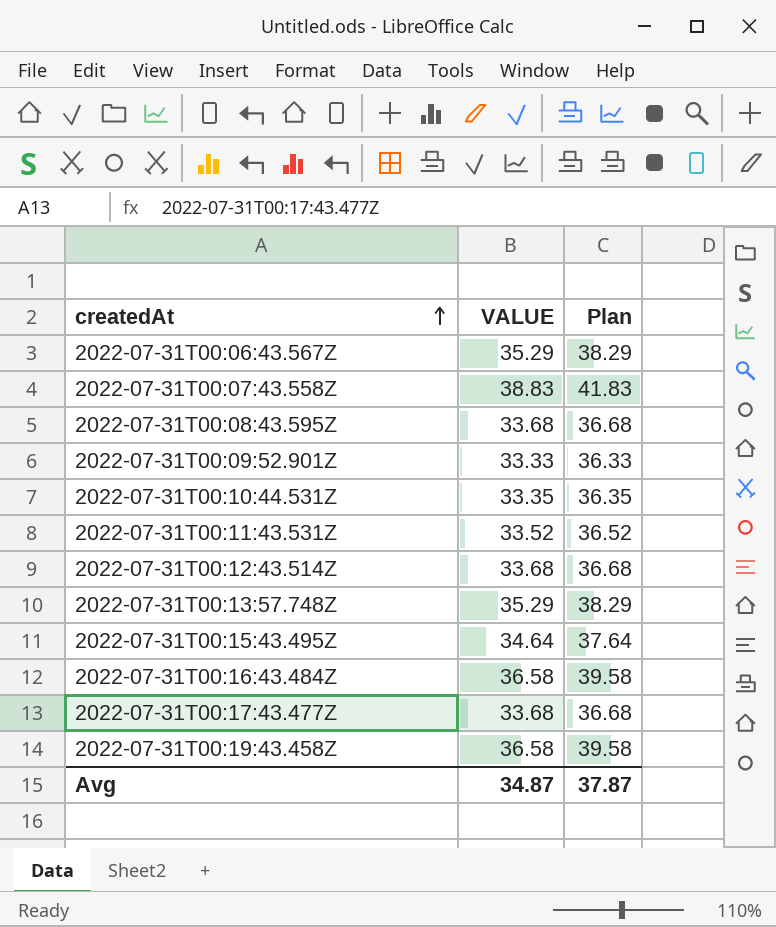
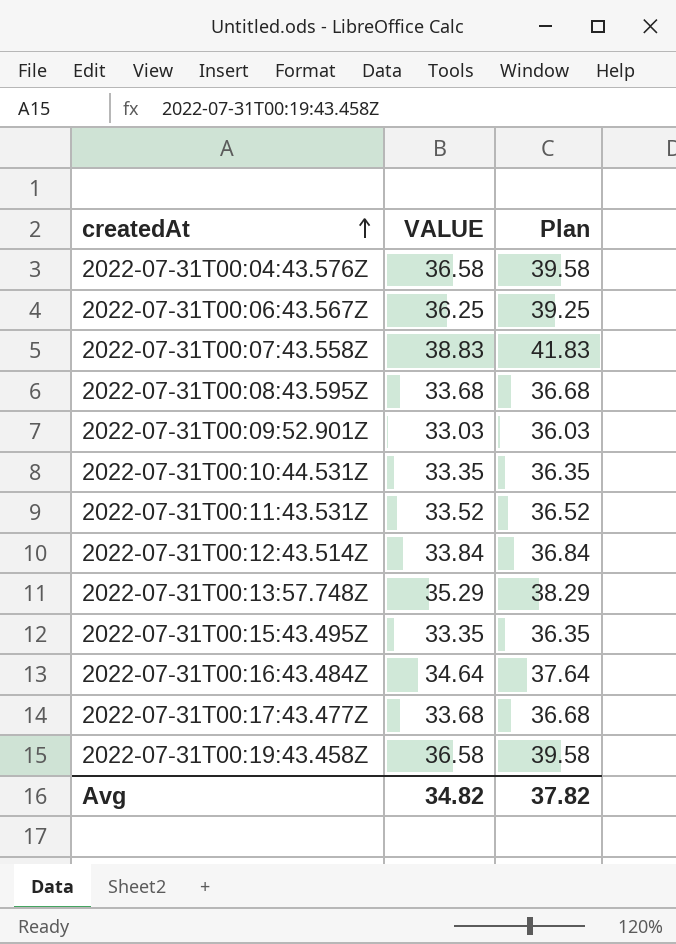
row 2022-07-31T00:04:43.576Z: none -> 36.58 | 39.58
2022-07-31T00:06:43.567Z | VALUE: 35.29 -> 36.25
2022-07-31T00:06:43.567Z | Plan: 38.29 -> 39.25
2022-07-31T00:09:52.901Z | VALUE: 33.33 -> 33.03
2022-07-31T00:09:52.901Z | Plan: 36.33 -> 36.03
2022-07-31T00:12:43.514Z | VALUE: 33.68 -> 33.84
2022-07-31T00:12:43.514Z | Plan: 36.68 -> 36.84
2022-07-31T00:15:43.495Z | VALUE: 34.64 -> 33.35
2022-07-31T00:15:43.495Z | Plan: 37.64 -> 36.35
2022-07-31T00:16:43.484Z | VALUE: 36.58 -> 34.64
2022-07-31T00:16:43.484Z | Plan: 39.58 -> 37.64
Avg | VALUE: 34.87 -> 34.82
Avg | Plan: 37.87 -> 37.82

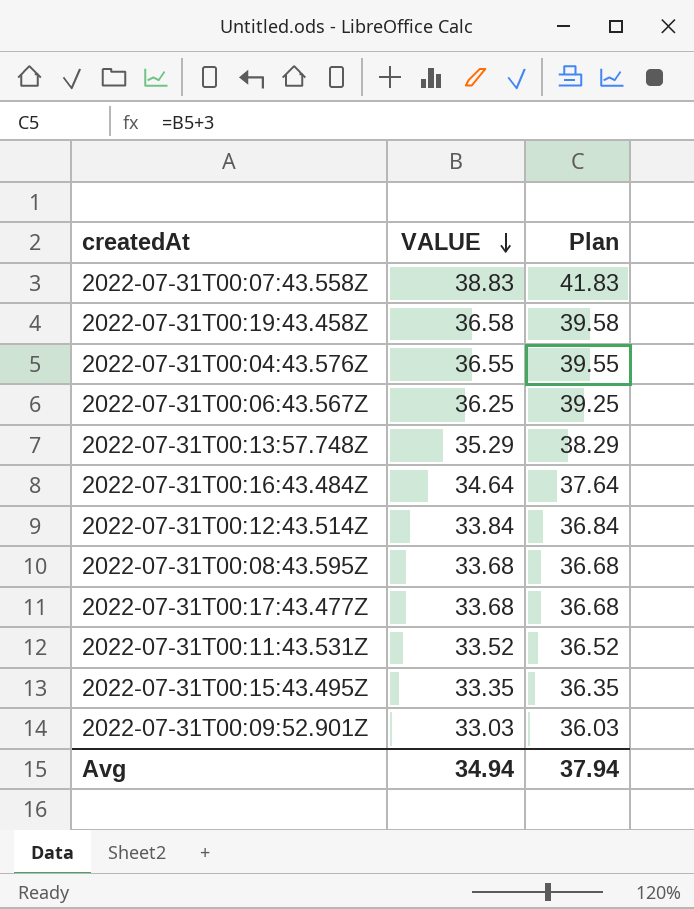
row order: createdAt ascending -> VALUE descending
row 2022-07-31T00:10:44.531Z: 33.35 | 36.35 -> none
2022-07-31T00:04:43.576Z | VALUE: 36.58 -> 36.55
2022-07-31T00:04:43.576Z | Plan: 39.58 -> 39.55
Avg | VALUE: 34.82 -> 34.94
Avg | Plan: 37.82 -> 37.94

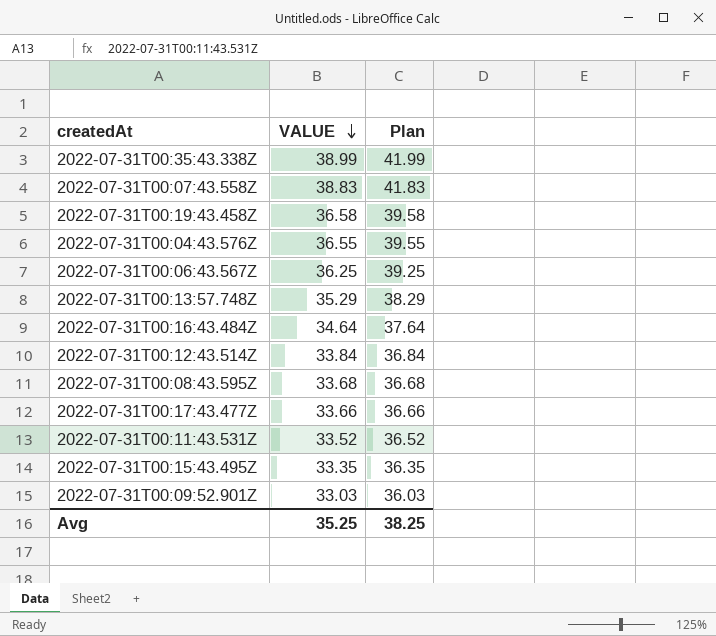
row 2022-07-31T00:35:43.338Z: none -> 38.99 | 41.99
2022-07-31T00:17:43.477Z | VALUE: 33.68 -> 33.66
2022-07-31T00:17:43.477Z | Plan: 36.68 -> 36.66
Avg | VALUE: 34.94 -> 35.25
Avg | Plan: 37.94 -> 38.25

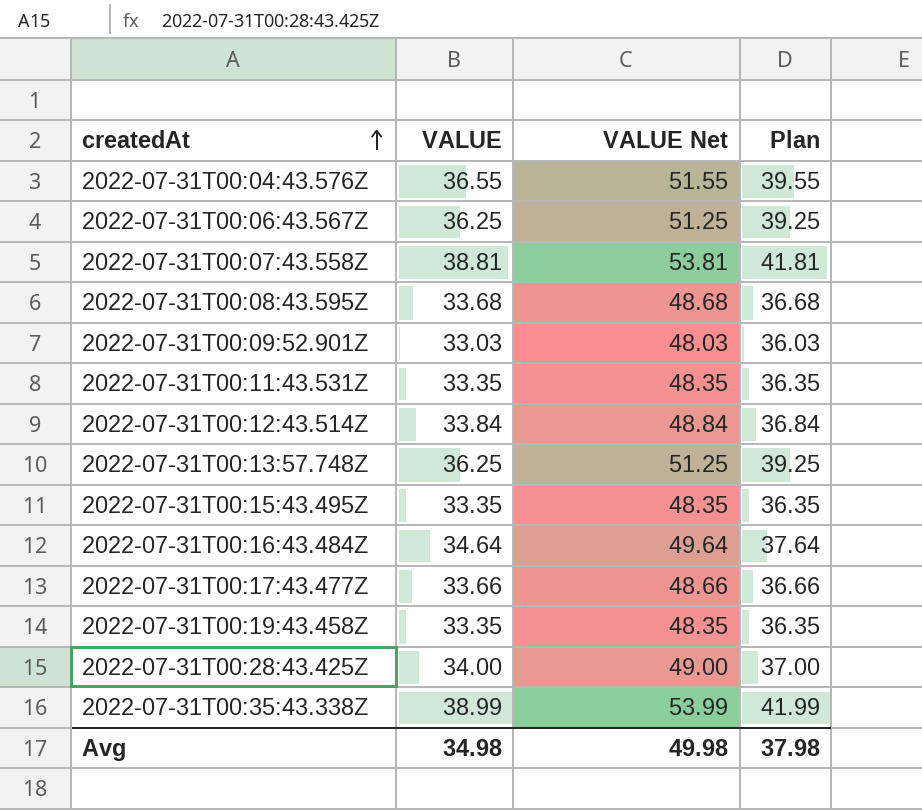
row order: VALUE descending -> createdAt ascending
column VALUE Net | formula: none -> [VALUE] + 15
2022-07-31T00:07:43.558Z | VALUE: 38.83 -> 38.81
2022-07-31T00:07:43.558Z | Plan: 41.83 -> 41.81
2022-07-31T00:11:43.531Z | VALUE: 33.52 -> 33.35
2022-07-31T00:11:43.531Z | Plan: 36.52 -> 36.35
2022-07-31T00:13:57.748Z | VALUE: 35.29 -> 36.25
2022-07-31T00:13:57.748Z | Plan: 38.29 -> 39.25
2022-07-31T00:19:43.458Z | VALUE: 36.58 -> 33.35
2022-07-31T00:19:43.458Z | Plan: 39.58 -> 36.35
row 2022-07-31T00:28:43.425Z: none -> 34.00 | 49.00 | 37.00
Avg | VALUE: 35.25 -> 34.98
Avg | Plan: 38.25 -> 37.98

